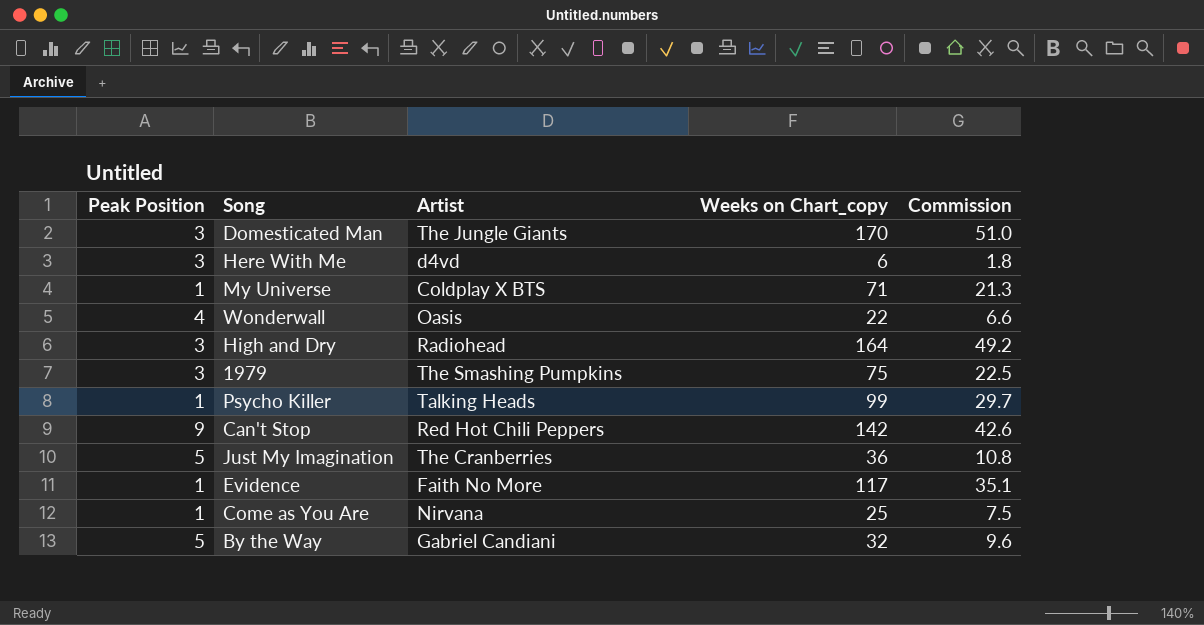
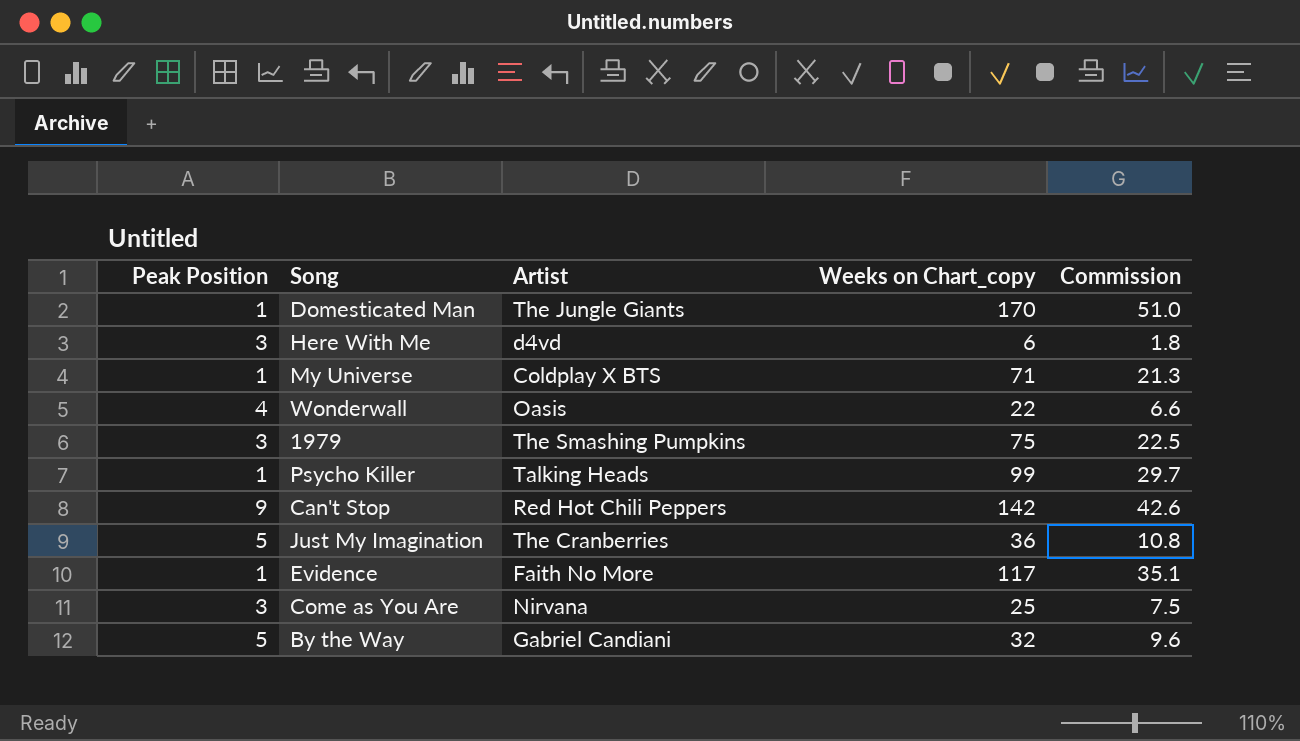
row High and Dry: 3 | Radiohead | 164 | 49.2 -> none
Domesticated Man | Peak Position: 3 -> 1
Come as You Are | Peak Position: 1 -> 3

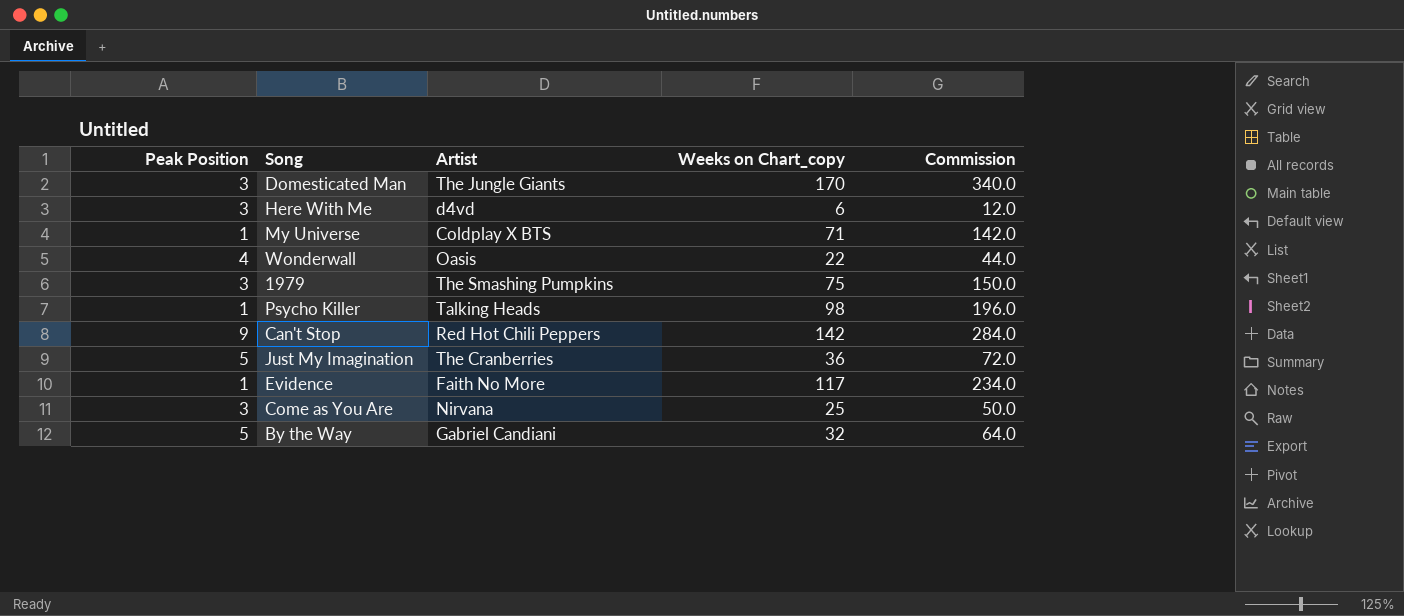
column Commission | formula: [Weeks on Chart_copy] * 0.3 -> [Weeks on Chart_copy] * 2
Domesticated Man | Peak Position: 1 -> 3
Psycho Killer | Weeks on Chart_copy: 99 -> 98

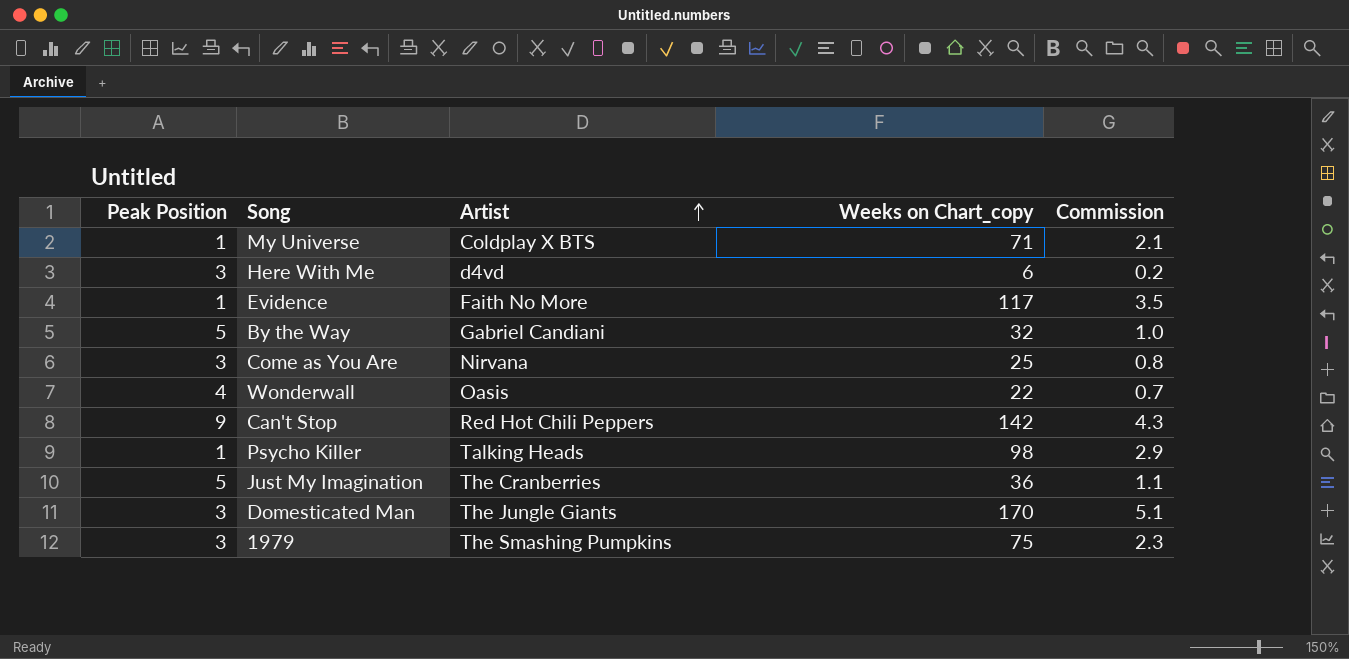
row order: none -> Artist ascending
column Commission | formula: [Weeks on Chart_copy] * 2 -> [Weeks on Chart_copy] * 0.03

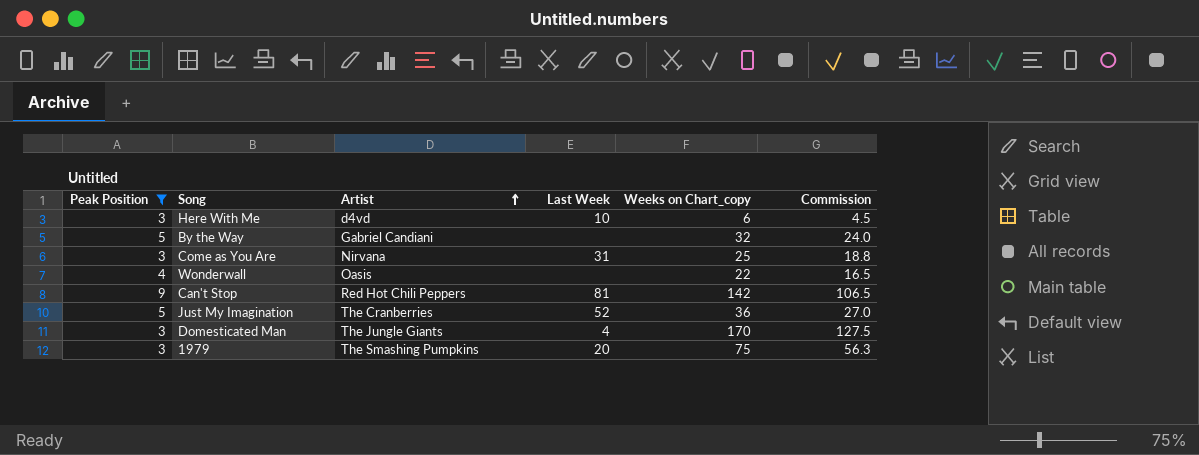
filter: none -> Peak Position != 1
column Last Week | position: none -> 4
column Commission | formula: [Weeks on Chart_copy] * 0.03 -> [Weeks on Chart_copy] * 0.75

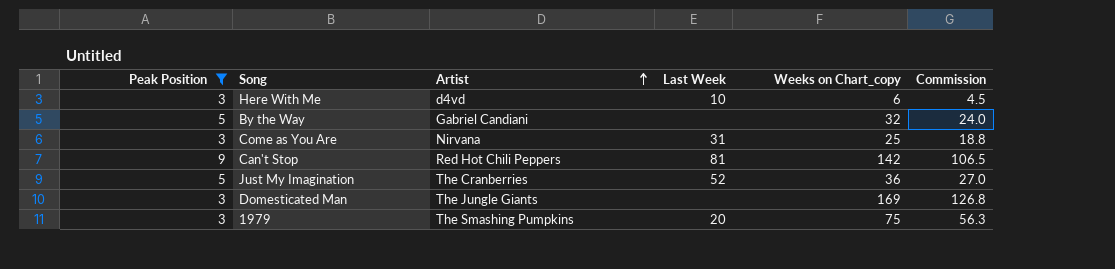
row Wonderwall: 4 | Oasis | none | 22 | 16.5 -> none
Domesticated Man | Last Week: 4 -> none
Domesticated Man | Weeks on Chart_copy: 170 -> 169
Domesticated Man | Commission: 127.5 -> 126.8

